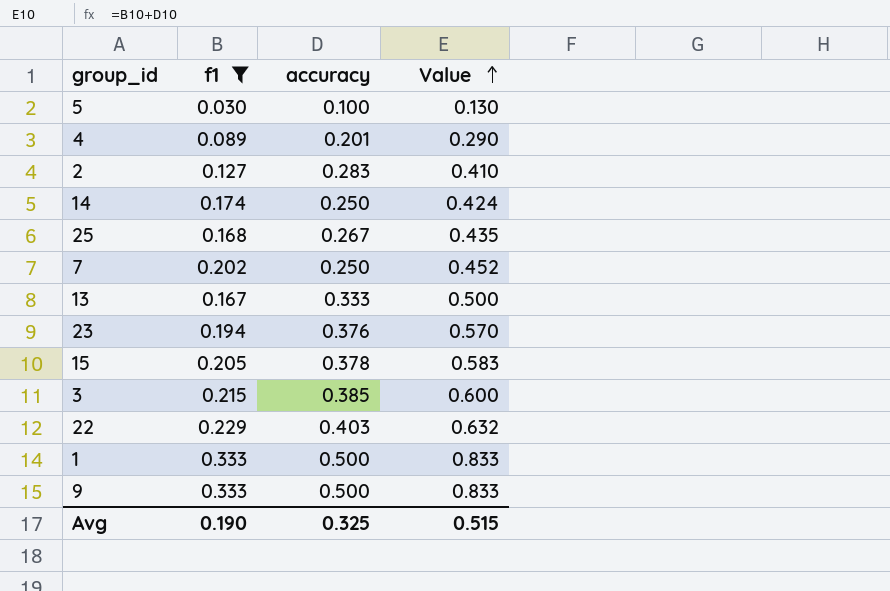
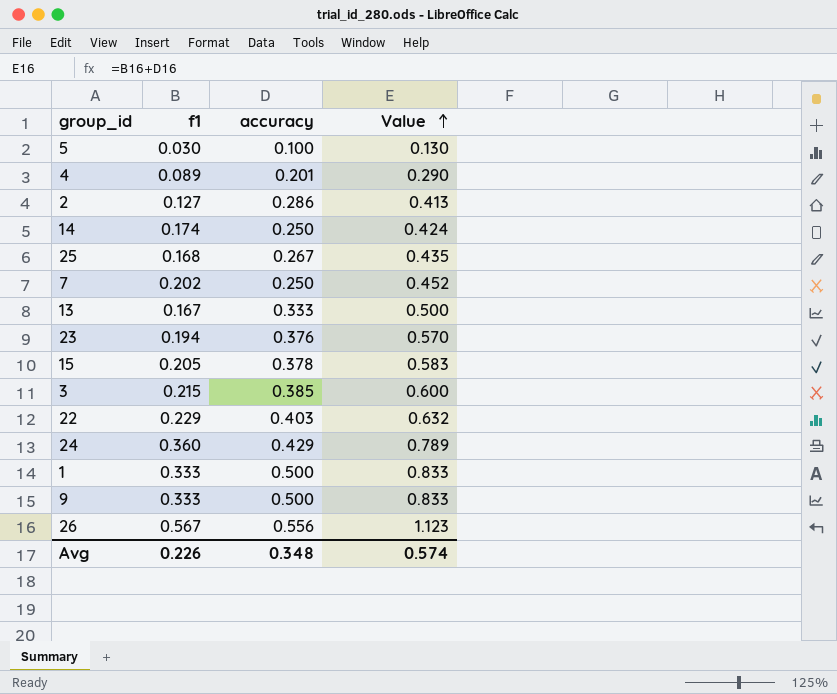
filter: f1 <= 0.333 -> none
2 | accuracy: 0.283 -> 0.286
2 | Value: 0.410 -> 0.413
Avg | f1: 0.190 -> 0.226
Avg | accuracy: 0.325 -> 0.348
Avg | Value: 0.515 -> 0.574

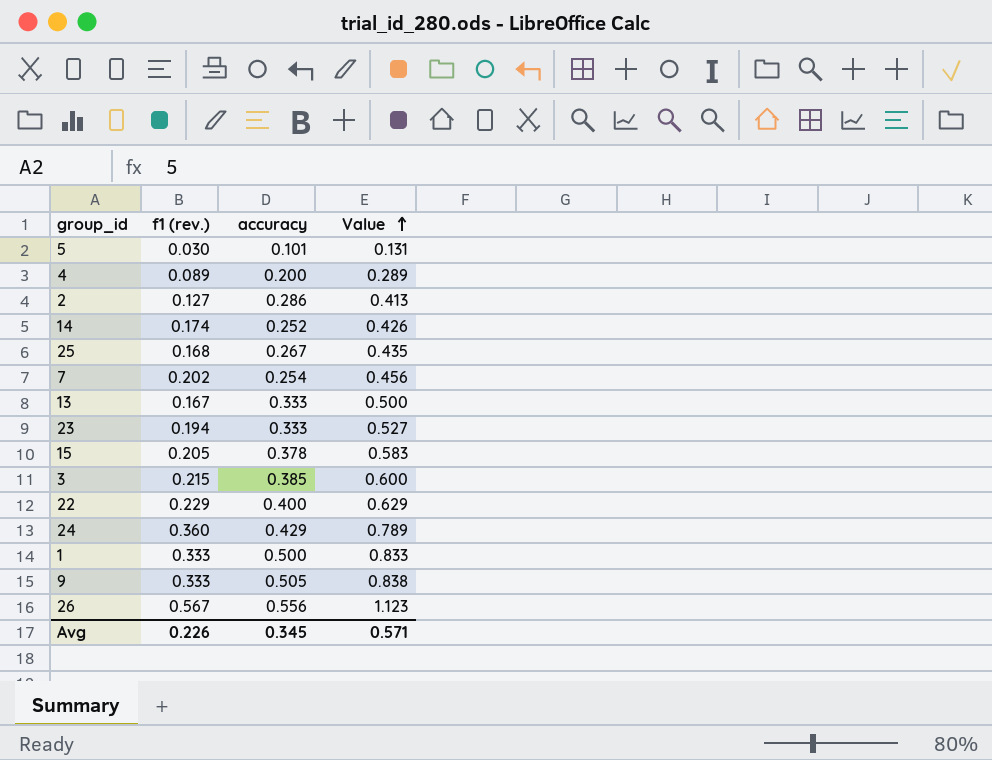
column name: f1 -> f1 (rev.)
5 | accuracy: 0.100 -> 0.101
5 | Value: 0.130 -> 0.131
4 | accuracy: 0.201 -> 0.200
4 | Value: 0.290 -> 0.289
14 | accuracy: 0.250 -> 0.252
14 | Value: 0.424 -> 0.426
7 | accuracy: 0.250 -> 0.254
7 | Value: 0.452 -> 0.456
23 | accuracy: 0.376 -> 0.333
23 | Value: 0.570 -> 0.527
22 | accuracy: 0.403 -> 0.400
22 | Value: 0.632 -> 0.629
9 | accuracy: 0.500 -> 0.505
9 | Value: 0.833 -> 0.838
Avg | accuracy: 0.348 -> 0.345
Avg | Value: 0.574 -> 0.571

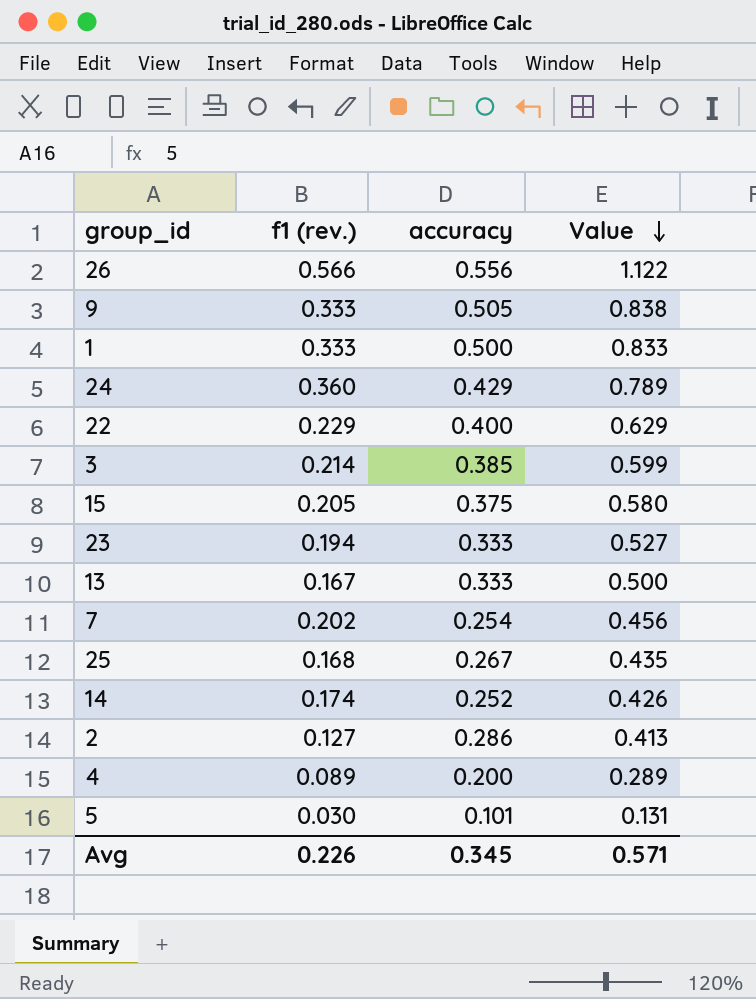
row order: Value ascending -> Value descending
26 | f1 (rev.): 0.567 -> 0.566
26 | Value: 1.123 -> 1.122
3 | f1 (rev.): 0.215 -> 0.214
3 | Value: 0.600 -> 0.599
15 | accuracy: 0.378 -> 0.375
15 | Value: 0.583 -> 0.580

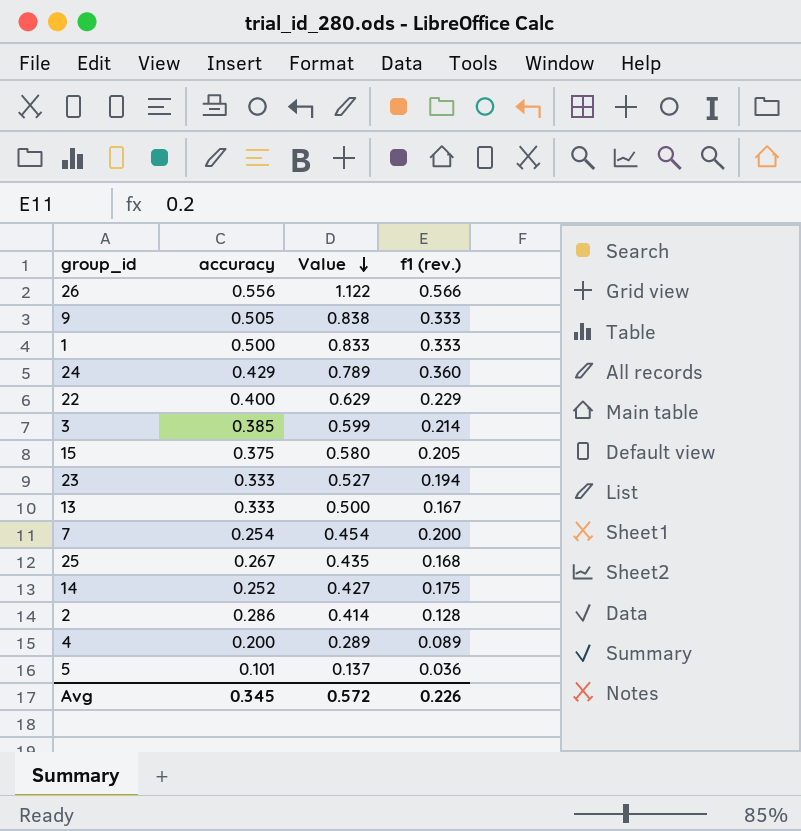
column f1 (rev.) | position: 2 -> 4
7 | Value: 0.456 -> 0.454
7 | f1 (rev.): 0.202 -> 0.200
14 | Value: 0.426 -> 0.427
14 | f1 (rev.): 0.174 -> 0.175
2 | Value: 0.413 -> 0.414
2 | f1 (rev.): 0.127 -> 0.128
5 | Value: 0.131 -> 0.137
5 | f1 (rev.): 0.030 -> 0.036
Avg | Value: 0.571 -> 0.572

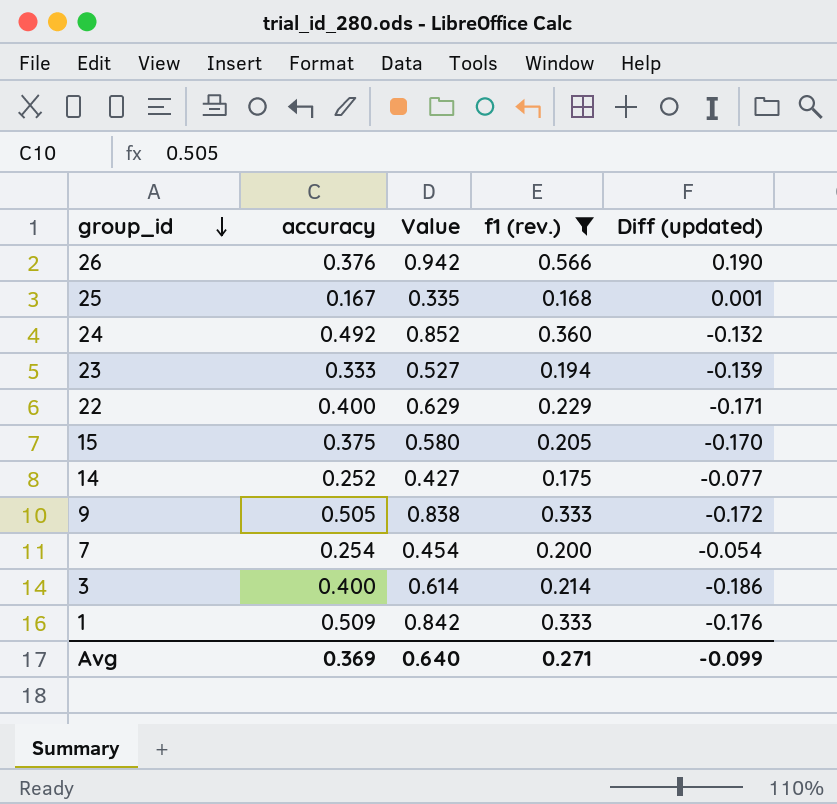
filter: none -> f1 (rev.) >= 0.168
row order: Value descending -> group_id descending
column Diff (updated) | formula: none -> [f1 (rev.)] - [accuracy]
26 | accuracy: 0.556 -> 0.376
26 | Value: 1.122 -> 0.942
25 | accuracy: 0.267 -> 0.167
25 | Value: 0.435 -> 0.335
24 | accuracy: 0.429 -> 0.492
24 | Value: 0.789 -> 0.852
3 | accuracy: 0.385 -> 0.400
3 | Value: 0.599 -> 0.614
1 | accuracy: 0.500 -> 0.509
1 | Value: 0.833 -> 0.842
Avg | accuracy: 0.345 -> 0.369
Avg | Value: 0.572 -> 0.640
Avg | f1 (rev.): 0.226 -> 0.271

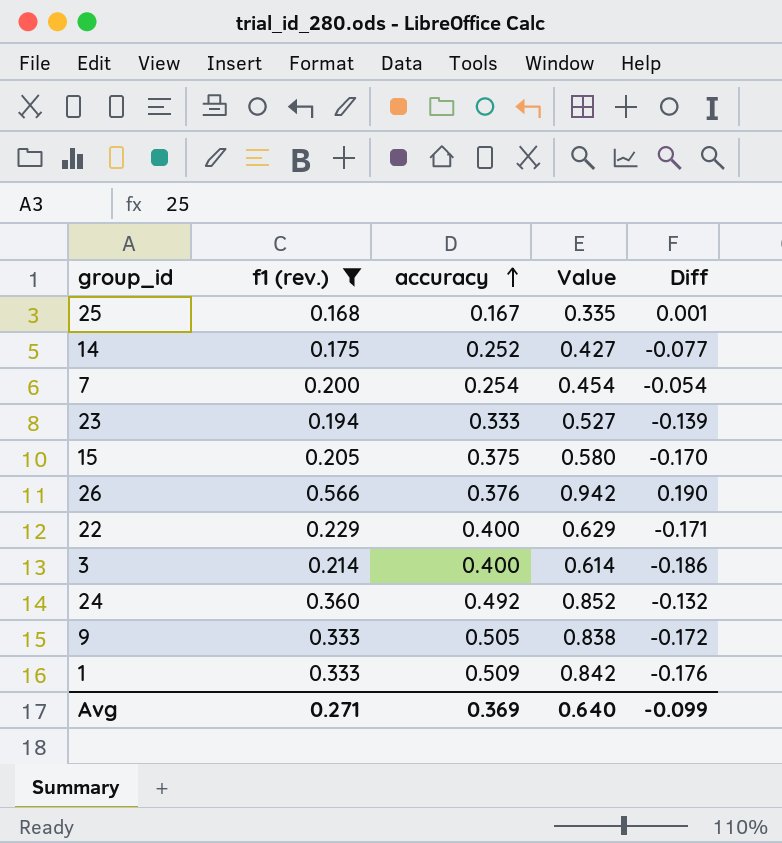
row order: group_id descending -> accuracy ascending
column f1 (rev.) | position: 4 -> 2
column name: Diff (updated) -> Diff

